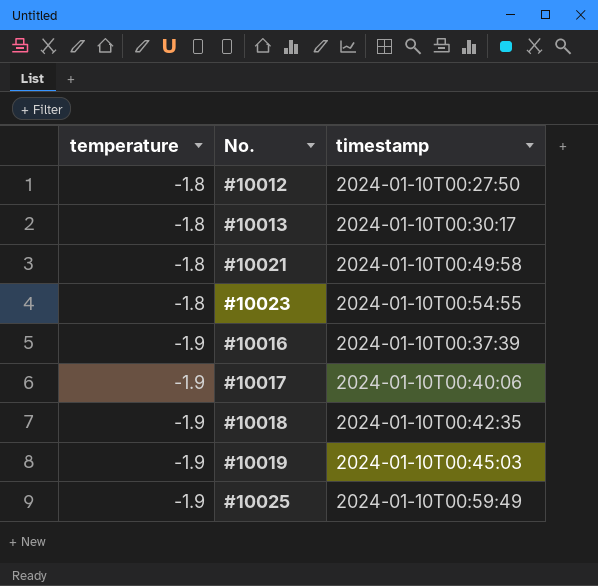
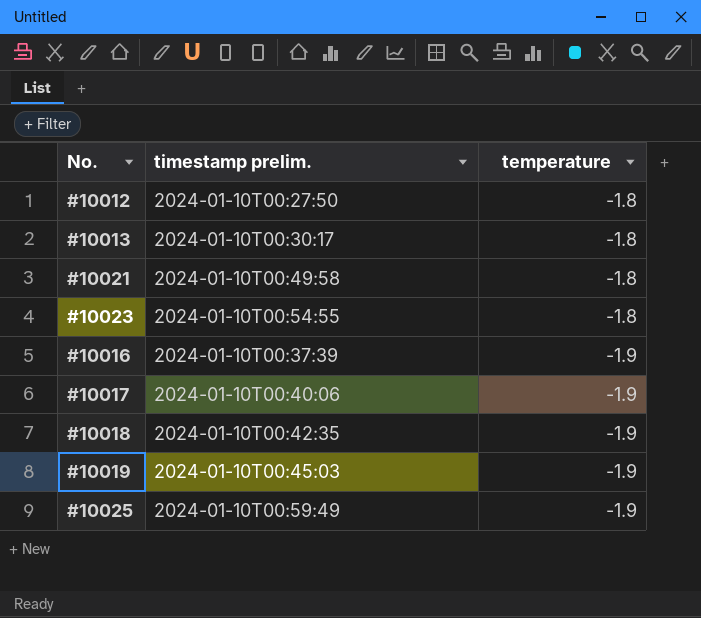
column name: timestamp -> timestamp prelim.
column temperature | position: 1 -> 3

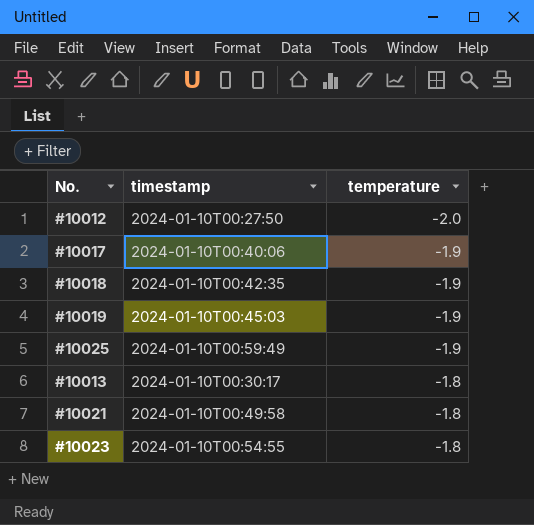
row order: temperature descending -> temperature ascending
column name: timestamp prelim. -> timestamp
row #10016: 2024-01-10T00:37:39 | -1.9 -> none
#10012 | temperature: -1.8 -> -2.0

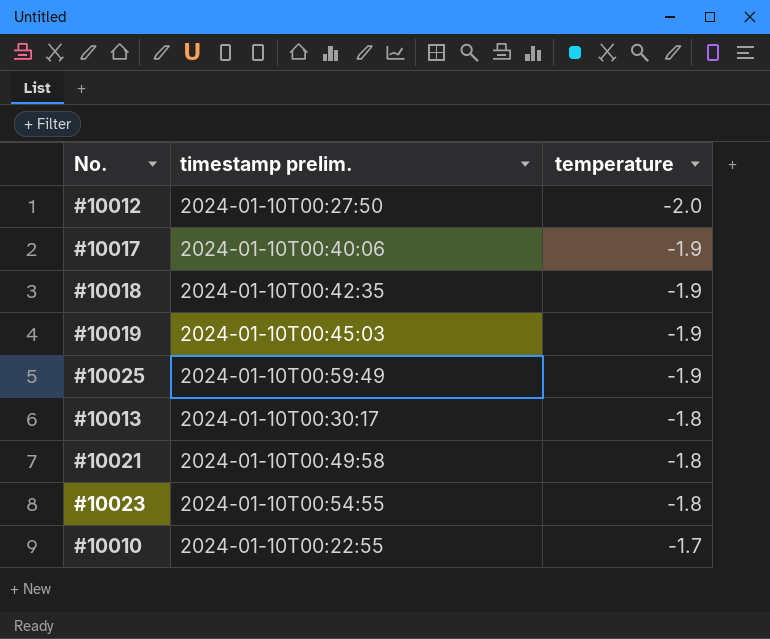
column name: timestamp -> timestamp prelim.
row #10010: none -> 2024-01-10T00:22:55 | -1.7

